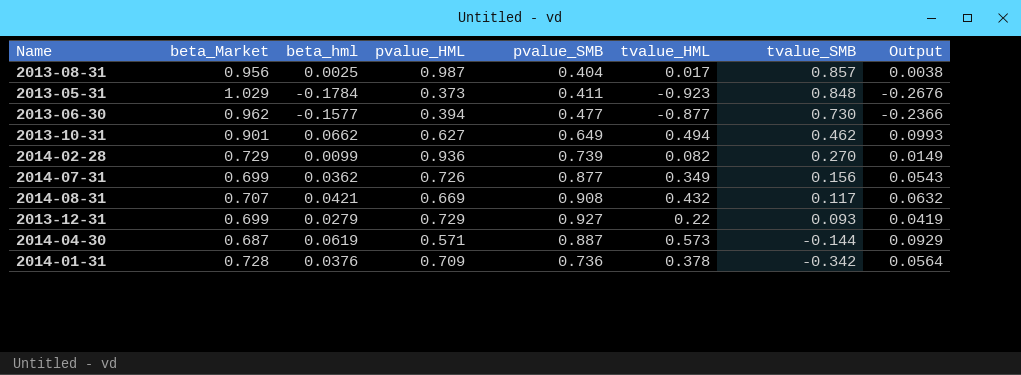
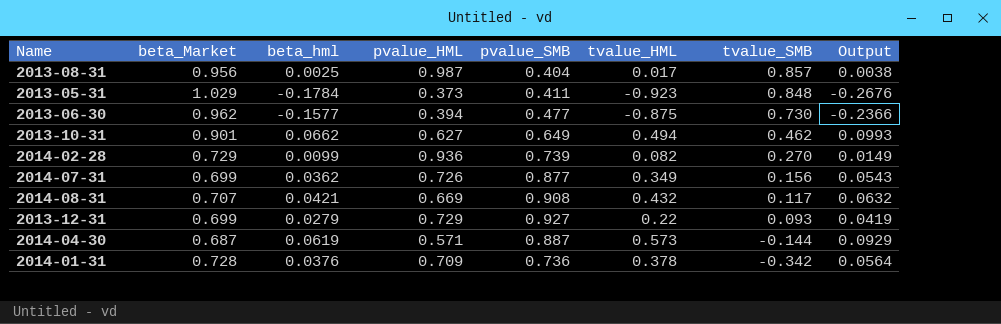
2013-06-30 | tvalue_HML: -0.877 -> -0.875

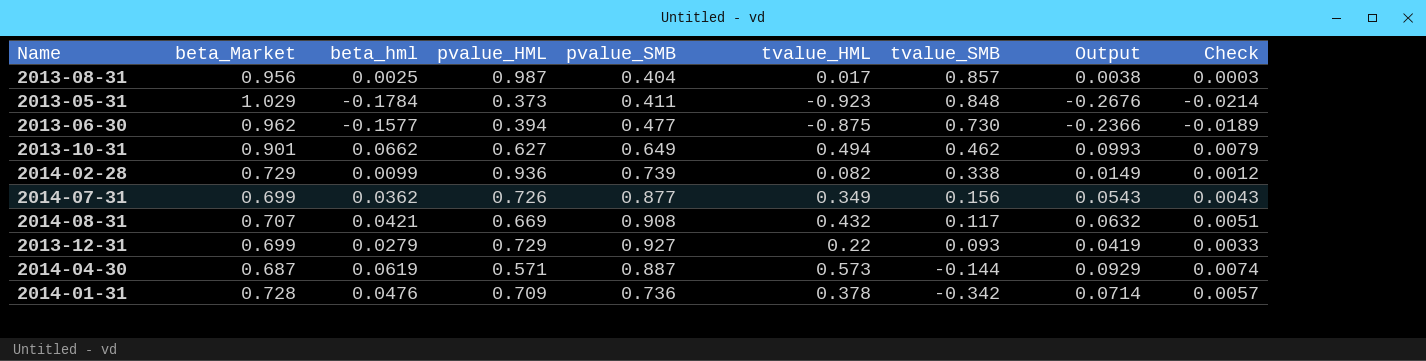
column Check | formula: none -> [beta_hml] * 0.12
2014-02-28 | tvalue_SMB: 0.270 -> 0.338
2014-01-31 | beta_hml: 0.0376 -> 0.0476
2014-01-31 | Output: 0.0564 -> 0.0714

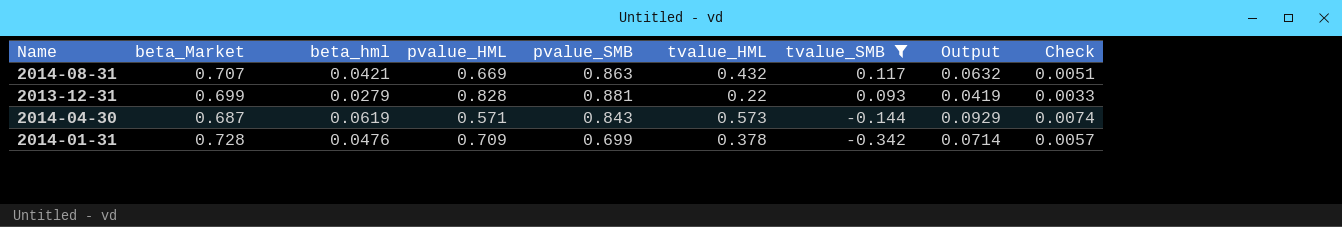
filter: none -> tvalue_SMB <= 0.117
2014-08-31 | pvalue_SMB: 0.908 -> 0.863
2013-12-31 | pvalue_HML: 0.729 -> 0.828
2013-12-31 | pvalue_SMB: 0.927 -> 0.881
2014-04-30 | pvalue_SMB: 0.887 -> 0.843
2014-01-31 | pvalue_SMB: 0.736 -> 0.699

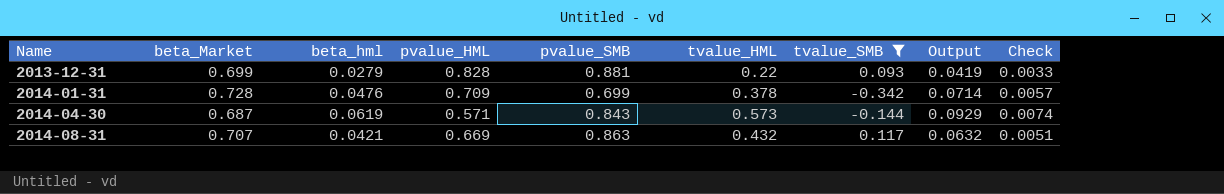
row order: tvalue_SMB descending -> Name ascending

